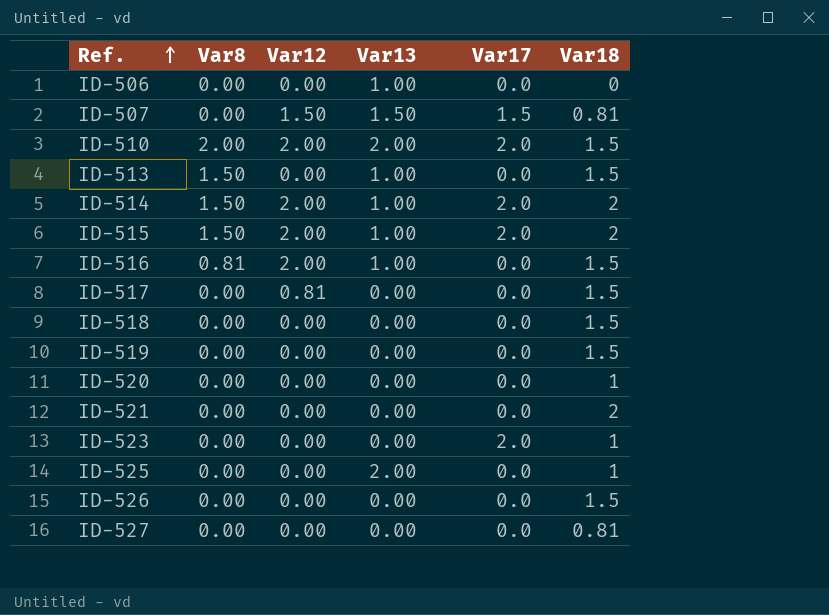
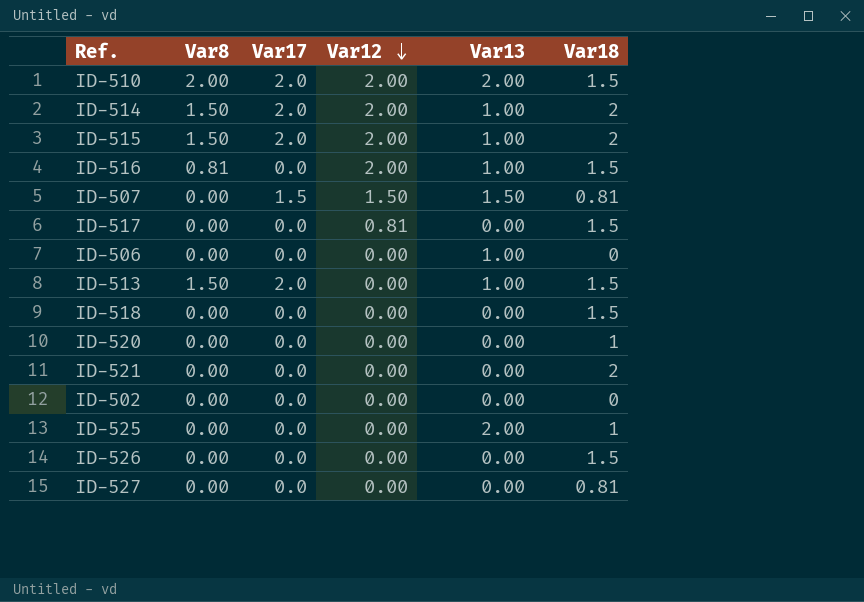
row order: Ref. ascending -> Var12 descending
column Var17 | position: 5 -> 3
row ID-519: 0.00 | 0.00 | 0.00 | 0.0 | 1.5 -> none
row ID-523: 0.00 | 0.00 | 0.00 | 2.0 | 1 -> none
ID-513 | Var17: 0.0 -> 2.0
row ID-502: none -> 0.00 | 0.0 | 0.00 | 0.00 | 0

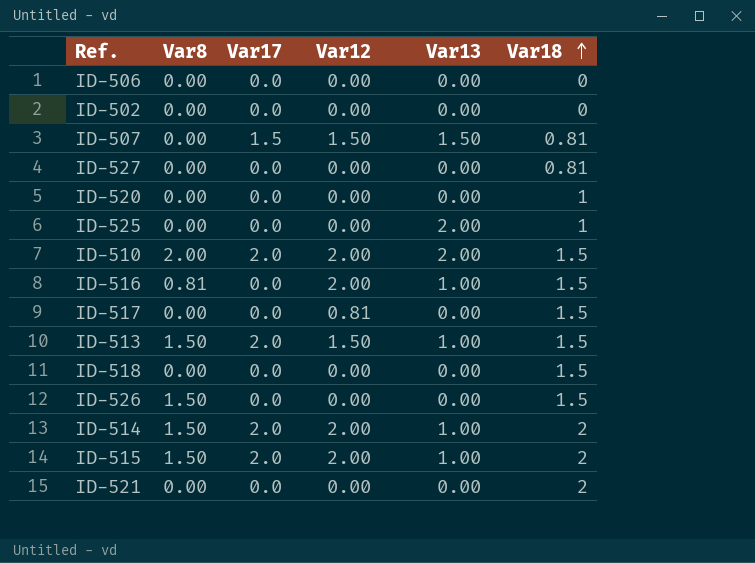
row order: Var12 descending -> Var18 ascending
ID-506 | Var13: 1.00 -> 0.00
ID-513 | Var12: 0.00 -> 1.50
ID-526 | Var8: 0.00 -> 1.50

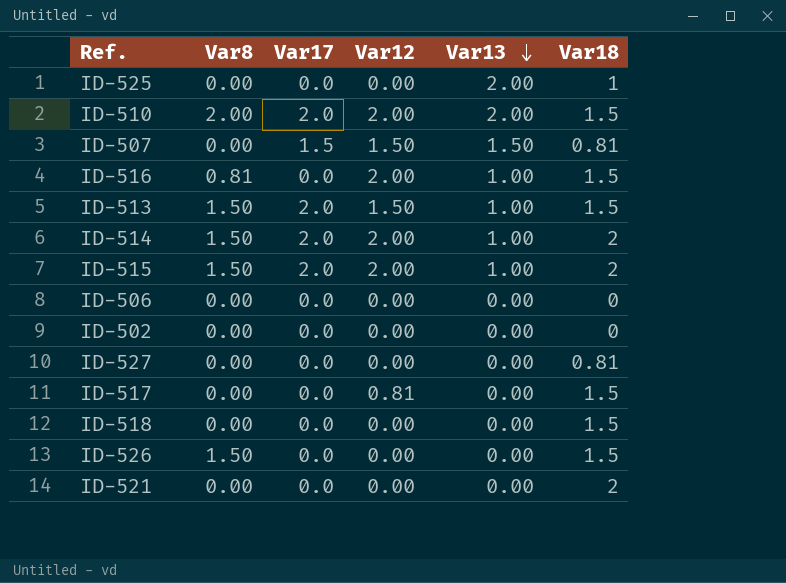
row order: Var18 ascending -> Var13 descending
row ID-520: 0.00 | 0.0 | 0.00 | 0.00 | 1 -> none

